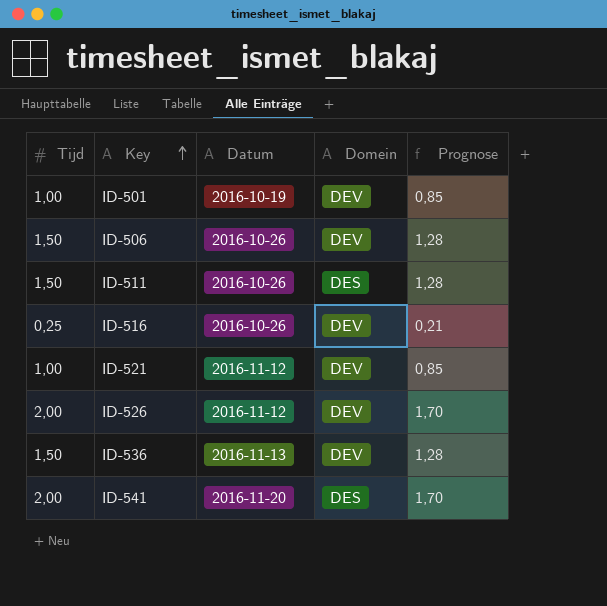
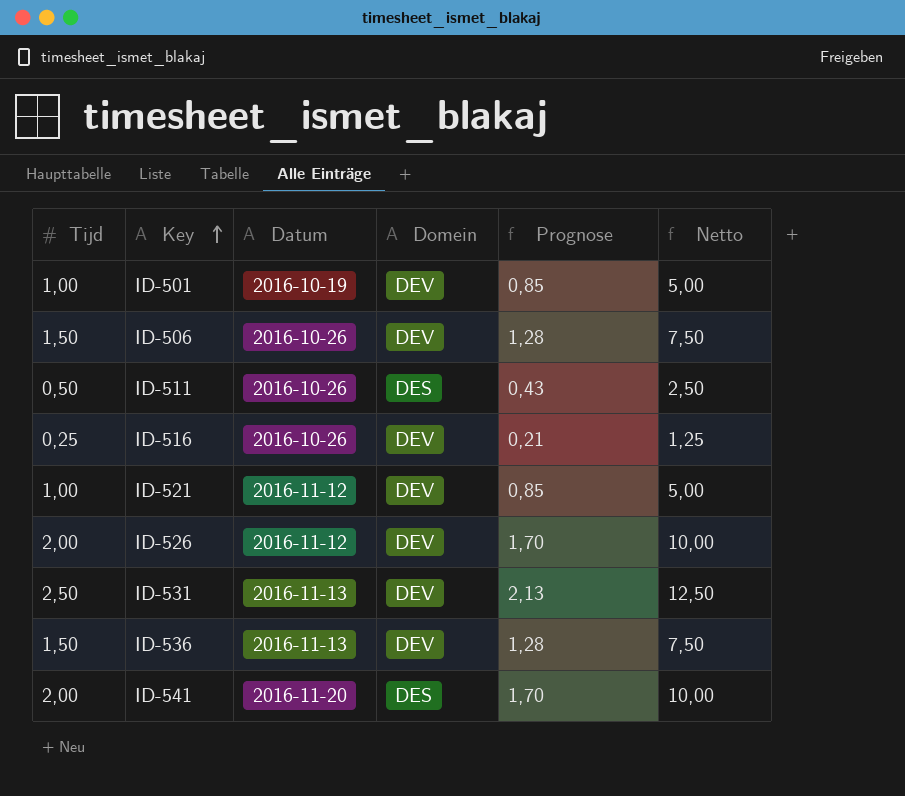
column Netto | formula: none -> [Tijd] * 5
ID-511 | Tijd: 1,50 -> 0,50
ID-511 | Prognose: 1,28 -> 0,43
row ID-531: none -> 2,50 | 2016-11-13 | DEV | 2,13 | 12,50

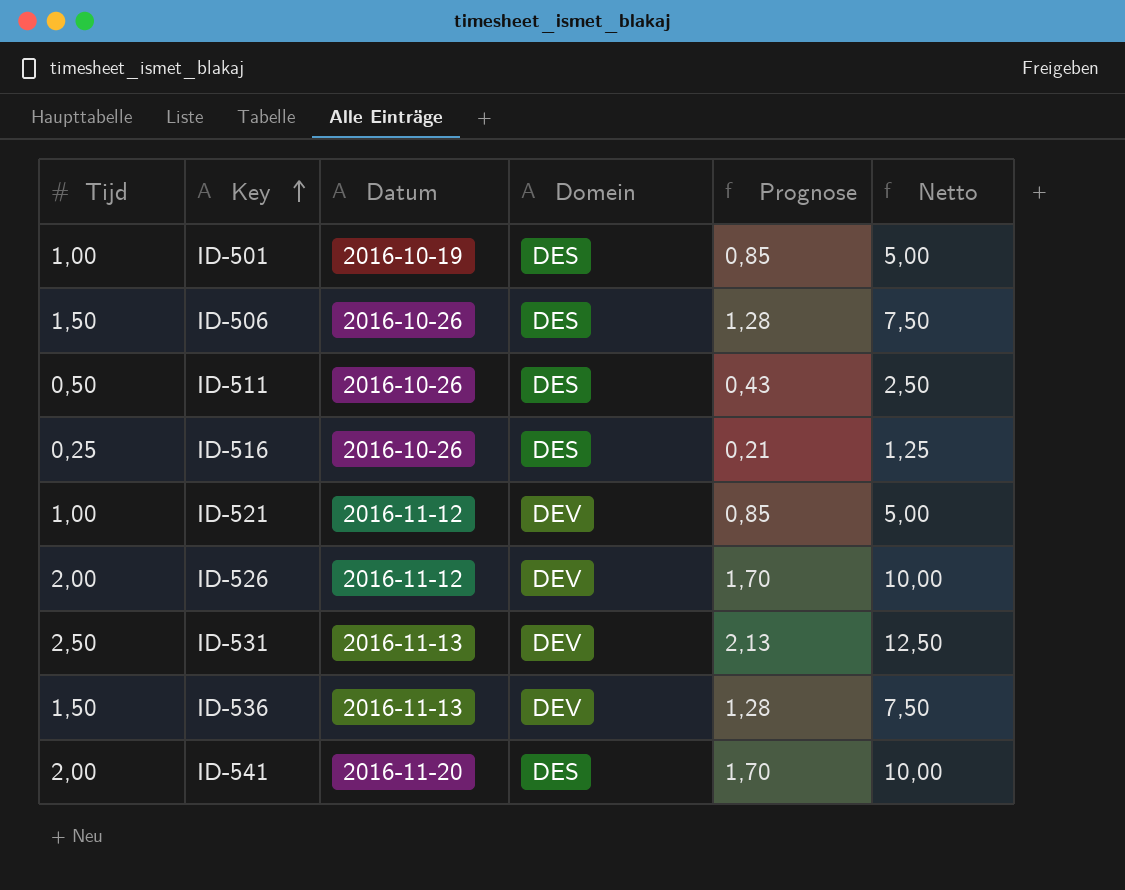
ID-501 | Domein: DEV -> DES
ID-506 | Domein: DEV -> DES
ID-516 | Domein: DEV -> DES

